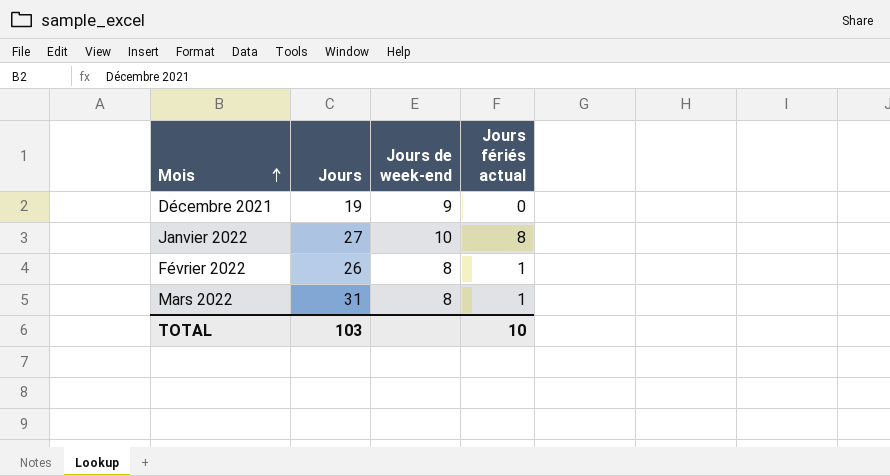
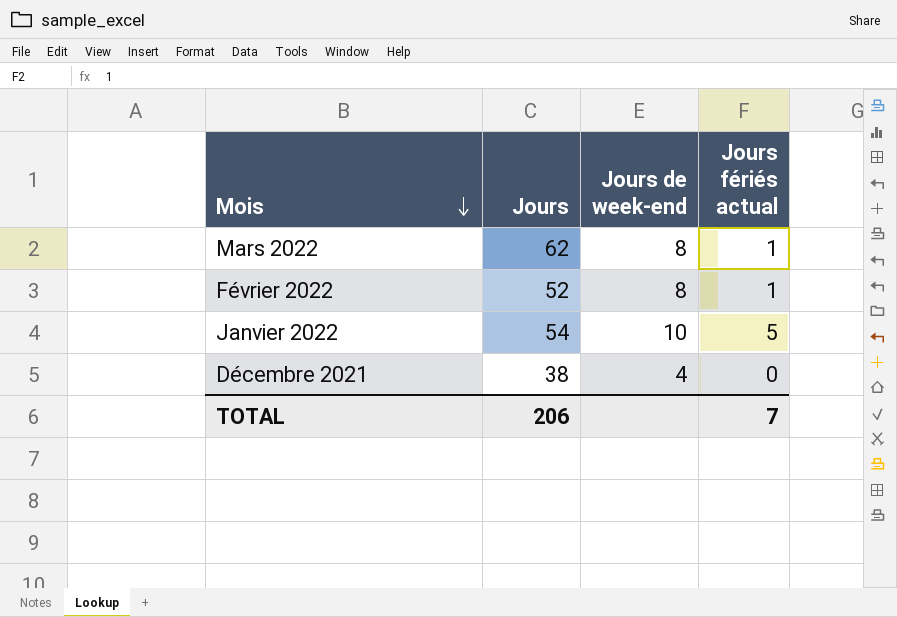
row order: Mois ascending -> Mois descending
Mars 2022 | Jours: 31 -> 62
Février 2022 | Jours: 26 -> 52
Janvier 2022 | Jours: 27 -> 54
Janvier 2022 | Jours fériés actual: 8 -> 5
Décembre 2021 | Jours: 19 -> 38
Décembre 2021 | Jours de week-end: 9 -> 4
TOTAL | Jours: 103 -> 206
TOTAL | Jours fériés actual: 10 -> 7

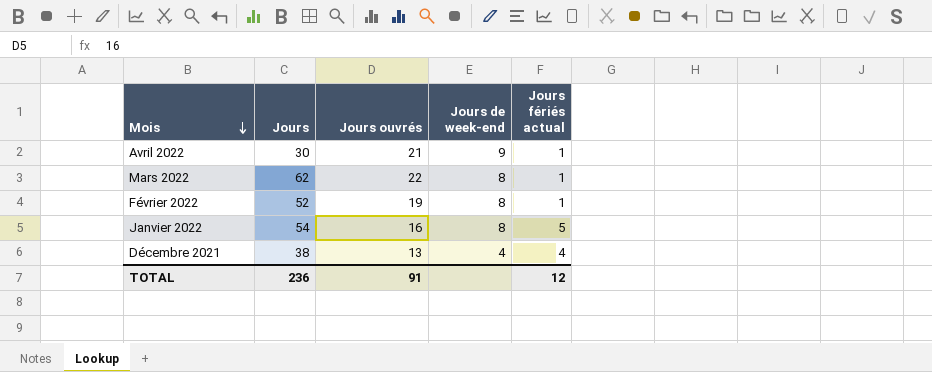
column Jours ouvrés | position: none -> 3
row Avril 2022: none -> 30 | 21 | 9 | 1
Janvier 2022 | Jours de week-end: 10 -> 8
Décembre 2021 | Jours fériés actual: 0 -> 4
TOTAL | Jours: 206 -> 236
TOTAL | Jours fériés actual: 7 -> 12

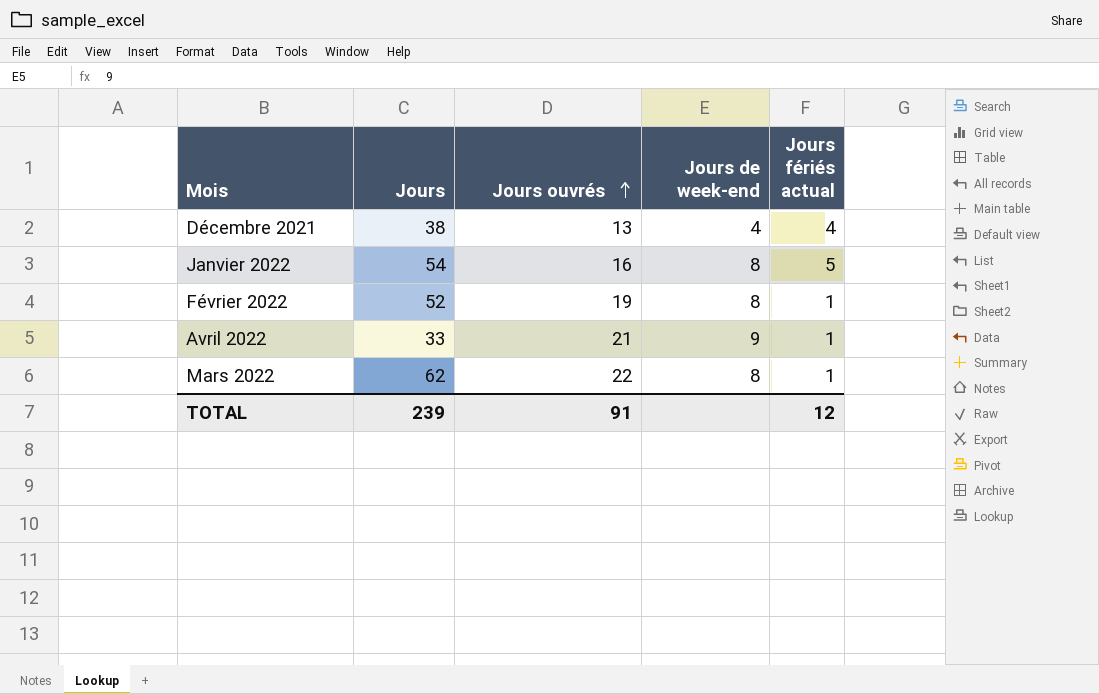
row order: Mois descending -> Jours ouvrés ascending
Avril 2022 | Jours: 30 -> 33
TOTAL | Jours: 236 -> 239

